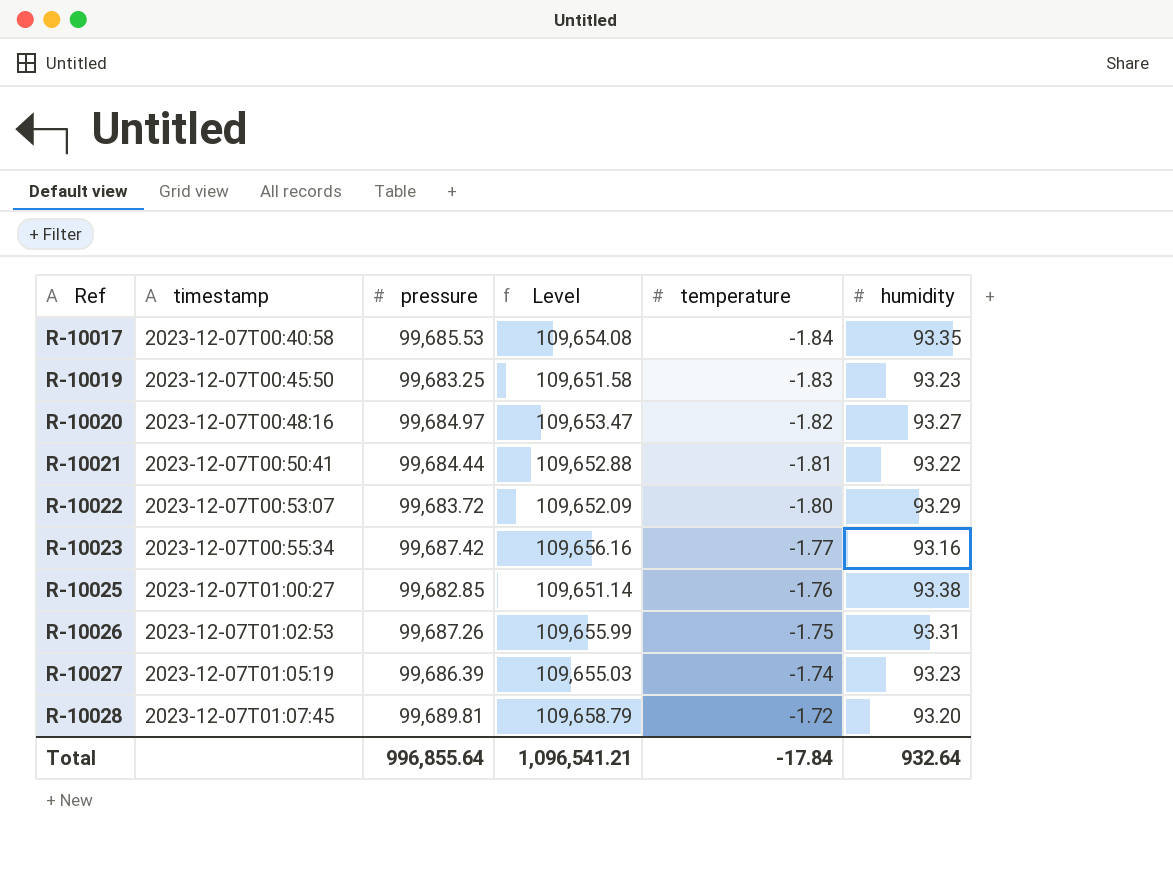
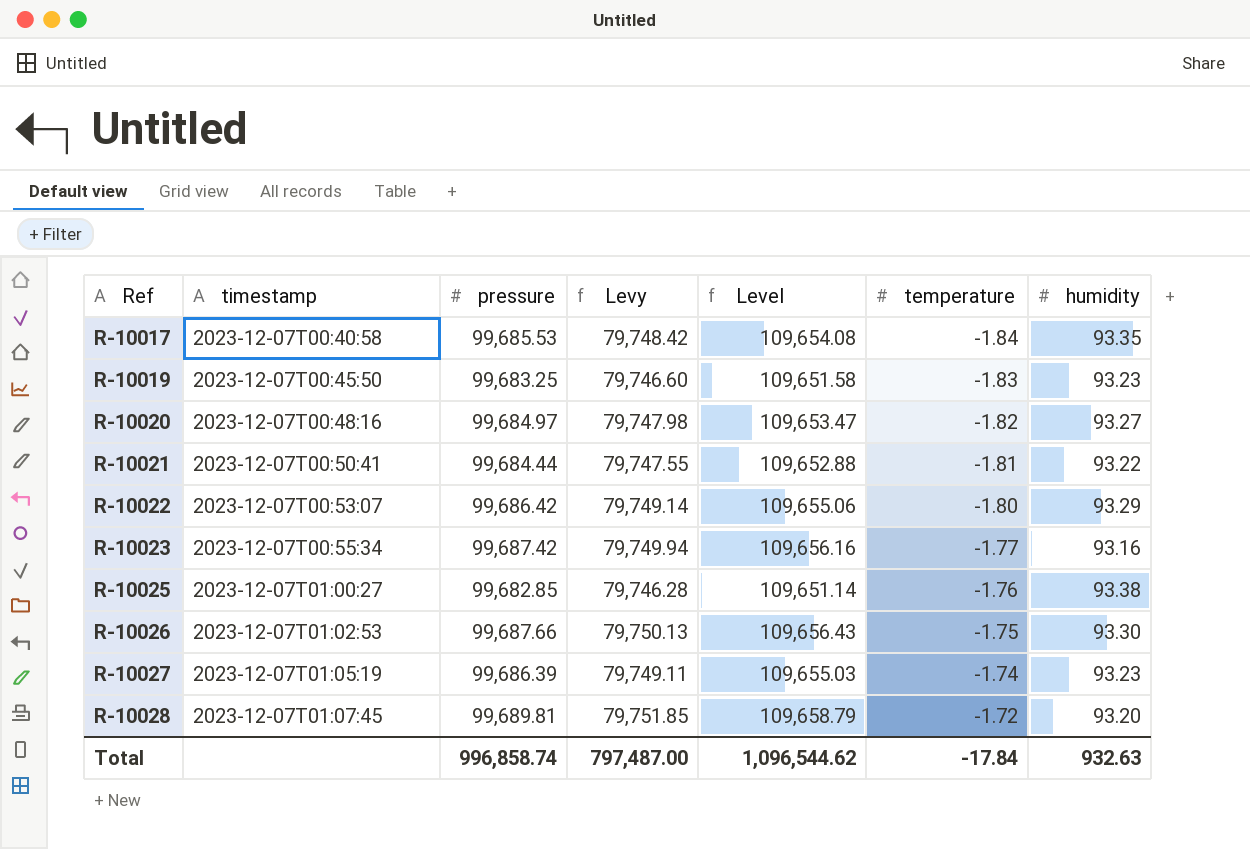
column Levy | formula: none -> [pressure] * 0.8
R-10022 | pressure: 99,683.72 -> 99,686.42
R-10022 | Level: 109,652.09 -> 109,655.06
R-10026 | pressure: 99,687.26 -> 99,687.66
R-10026 | Level: 109,655.99 -> 109,656.43
R-10026 | humidity: 93.31 -> 93.30
Total | pressure: 996,855.64 -> 996,858.74
Total | Level: 1,096,541.21 -> 1,096,544.62
Total | humidity: 932.64 -> 932.63

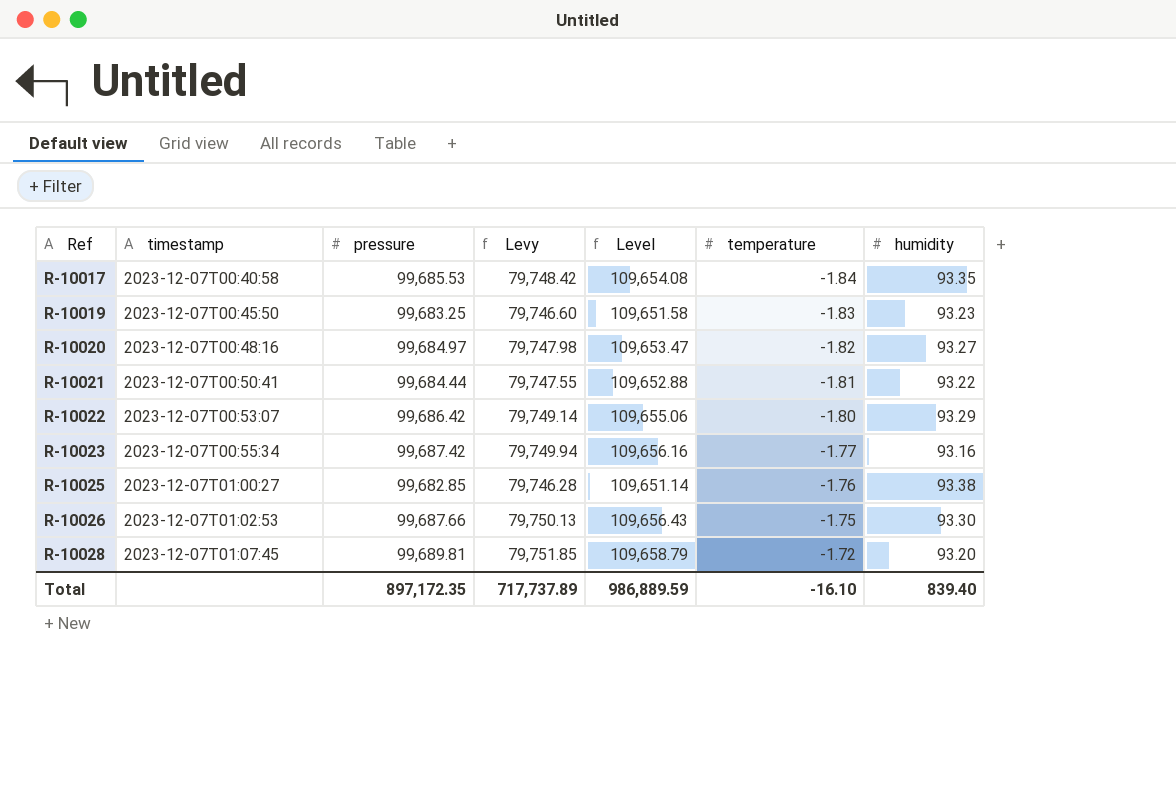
row R-10027: 2023-12-07T01:05:19 | 99,686.39 | 79,749.11 | 109,655.03 | -1.74 | 93.23 -> none
Total | pressure: 996,858.74 -> 897,172.35
Total | Levy: 797,487.00 -> 717,737.89
Total | Level: 1,096,544.62 -> 986,889.59
Total | temperature: -17.84 -> -16.10
Total | humidity: 932.63 -> 839.40

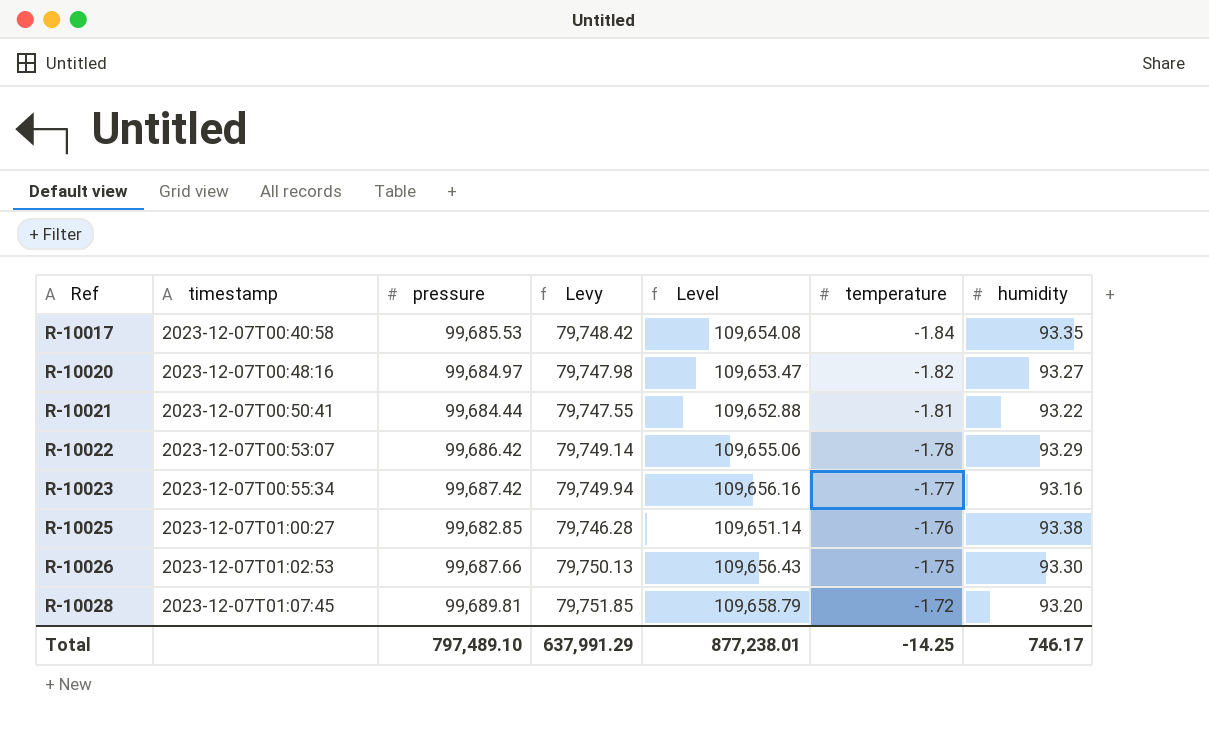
row R-10019: 2023-12-07T00:45:50 | 99,683.25 | 79,746.60 | 109,651.58 | -1.83 | 93.23 -> none
R-10022 | temperature: -1.80 -> -1.78
Total | pressure: 897,172.35 -> 797,489.10
Total | Levy: 717,737.89 -> 637,991.29
Total | Level: 986,889.59 -> 877,238.01
Total | temperature: -16.10 -> -14.25
Total | humidity: 839.40 -> 746.17

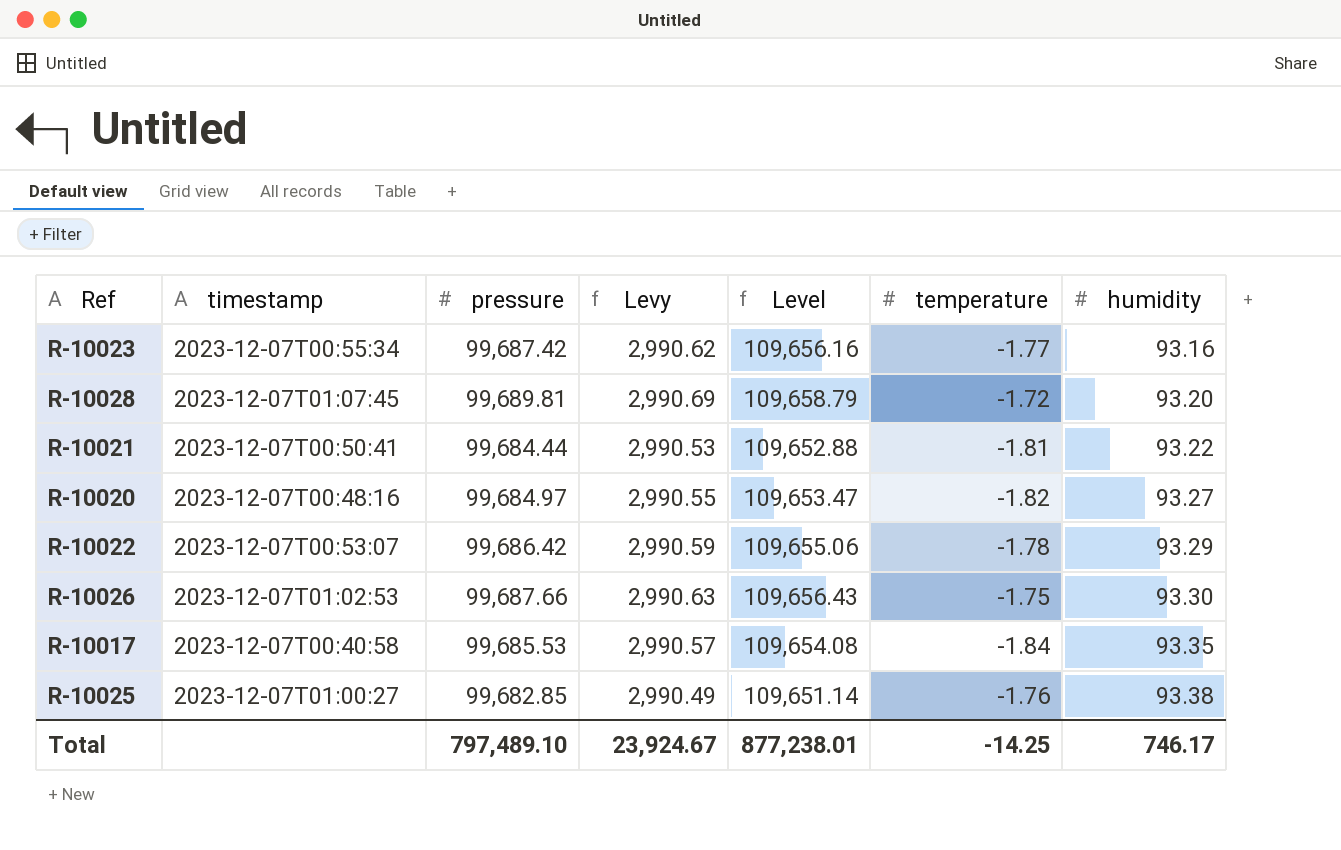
row order: Ref ascending -> humidity ascending
column Levy | formula: [pressure] * 0.8 -> [pressure] * 0.03
Total | Levy: 637,991.29 -> 23,924.67

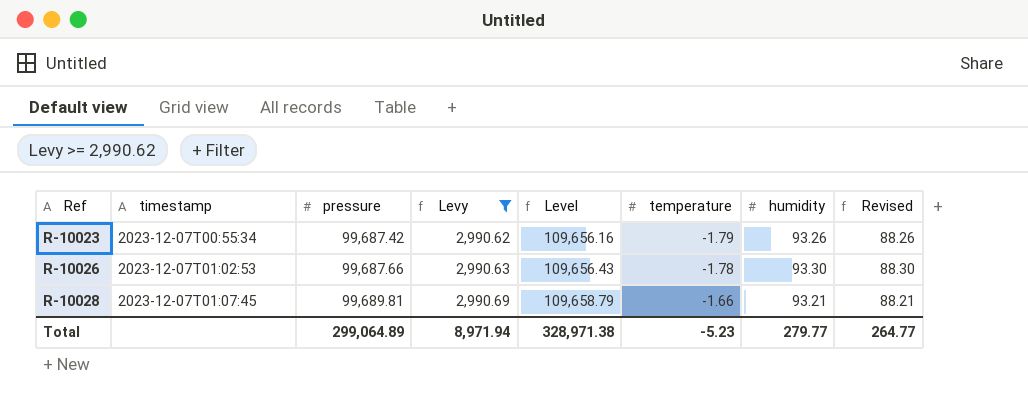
filter: none -> Levy >= 2,990.62
row order: humidity ascending -> Ref ascending
column Revised | formula: none -> [humidity] - 5
R-10023 | temperature: -1.77 -> -1.79
R-10023 | humidity: 93.16 -> 93.26
R-10026 | temperature: -1.75 -> -1.78
R-10028 | temperature: -1.72 -> -1.66
R-10028 | humidity: 93.20 -> 93.21
Total | pressure: 797,489.10 -> 299,064.89
Total | Levy: 23,924.67 -> 8,971.94
Total | Level: 877,238.01 -> 328,971.38
Total | temperature: -14.25 -> -5.23
Total | humidity: 746.17 -> 279.77

